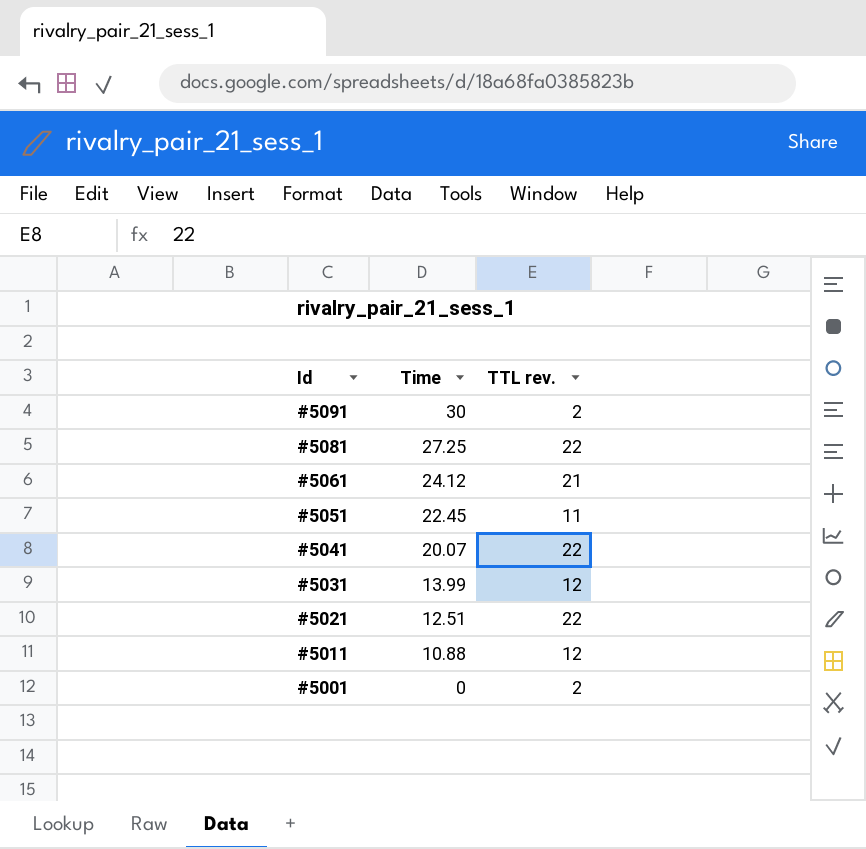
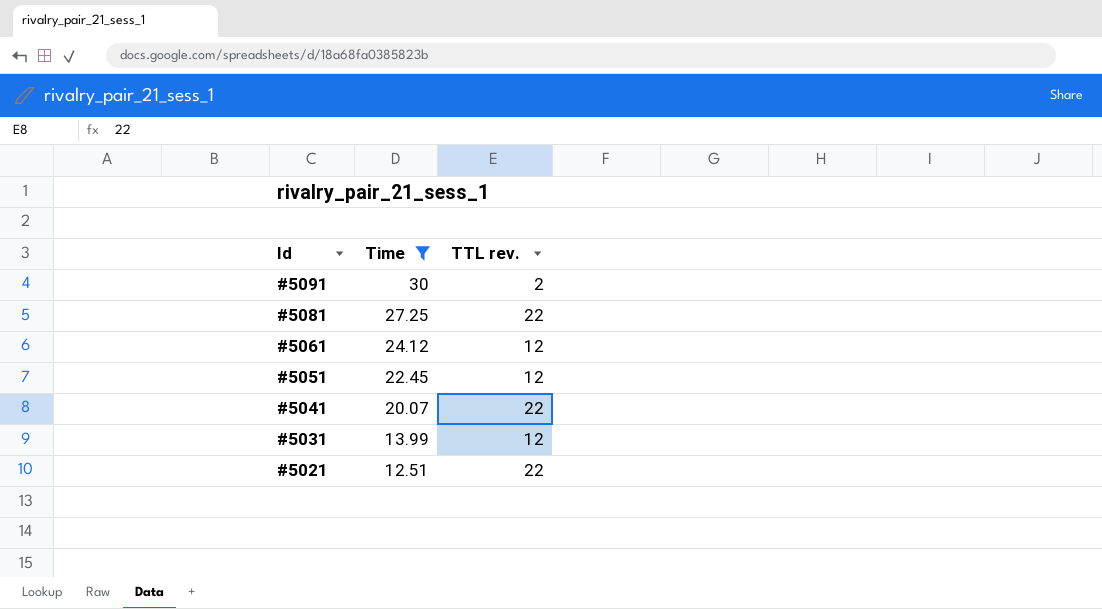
filter: none -> Time >= 12.51
#5061 | TTL rev.: 21 -> 12
#5051 | TTL rev.: 11 -> 12

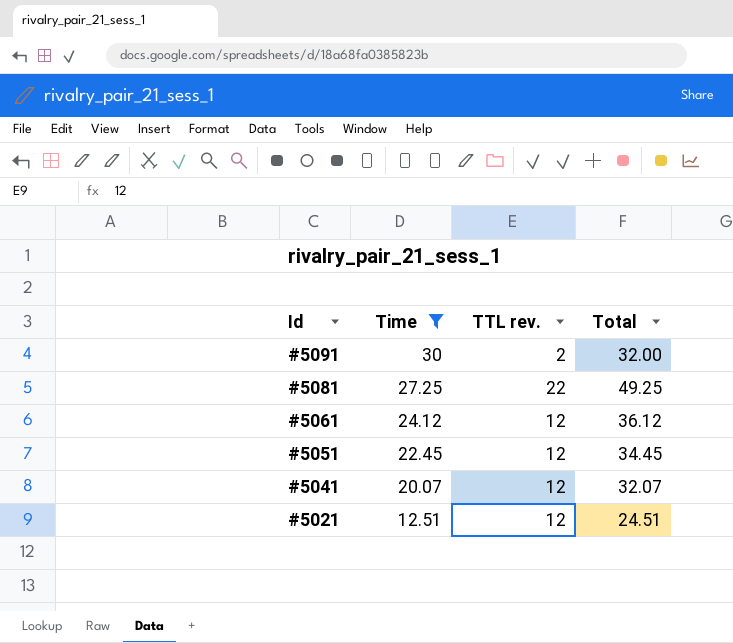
column Total | formula: none -> [Time] + [TTL rev.]
row #5031: 13.99 | 12 -> none
#5041 | TTL rev.: 22 -> 12
#5021 | TTL rev.: 22 -> 12

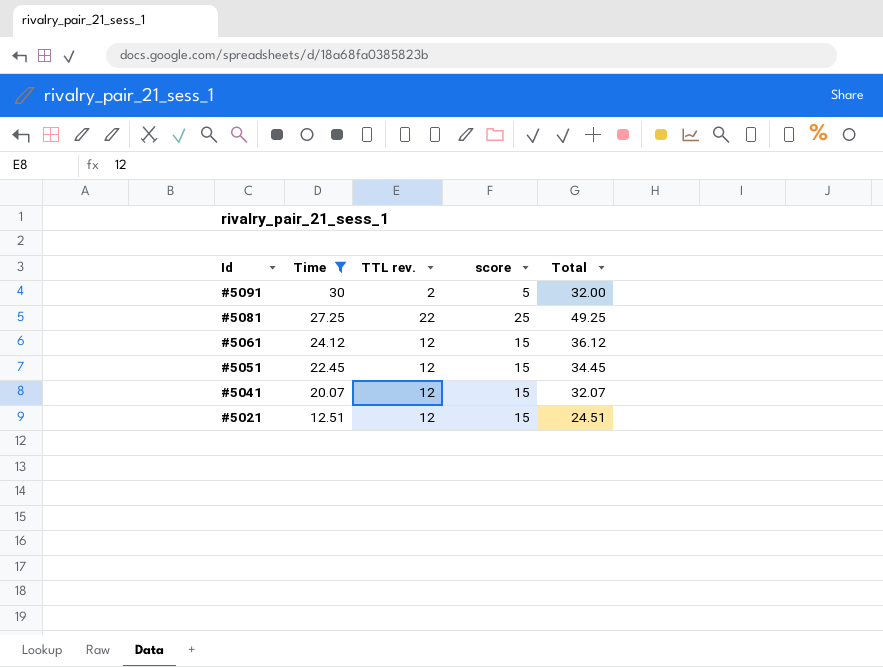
column score | formula: none -> [TTL rev.] + 3

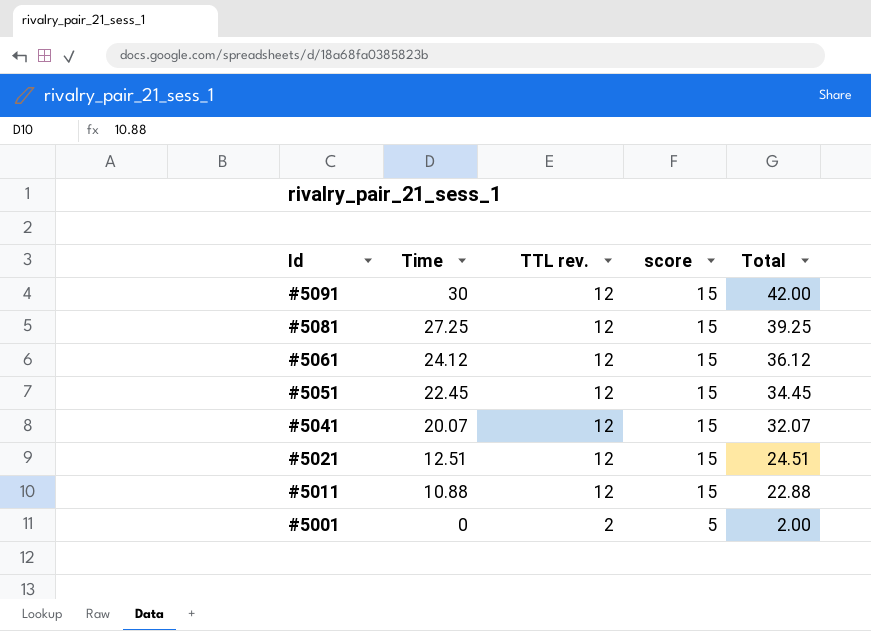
filter: Time >= 12.51 -> none
#5091 | TTL rev.: 2 -> 12
#5091 | score: 5 -> 15
#5091 | Total: 32.00 -> 42.00
#5081 | TTL rev.: 22 -> 12
#5081 | score: 25 -> 15
#5081 | Total: 49.25 -> 39.25

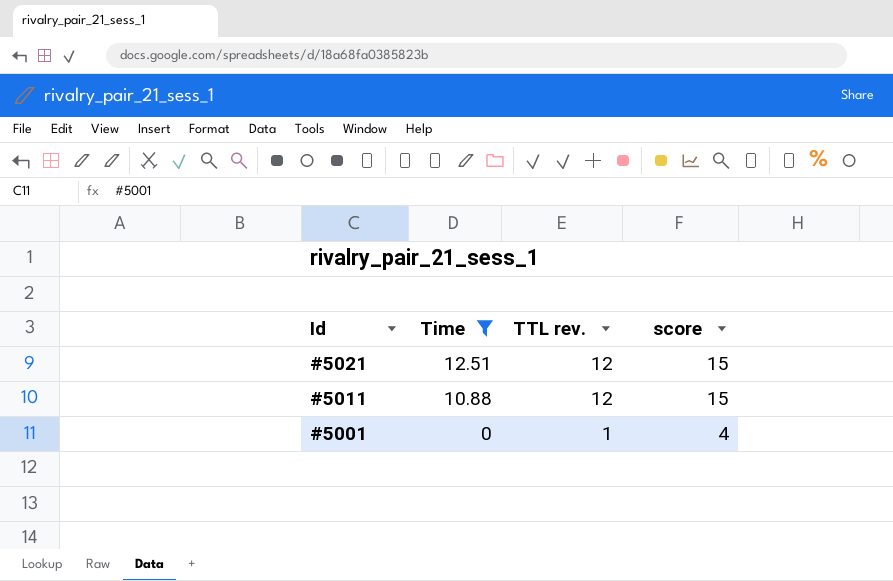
filter: none -> Time <= 12.51
column Total | formula: [Time] + [TTL rev.] -> none
#5001 | TTL rev.: 2 -> 1
#5001 | score: 5 -> 4

